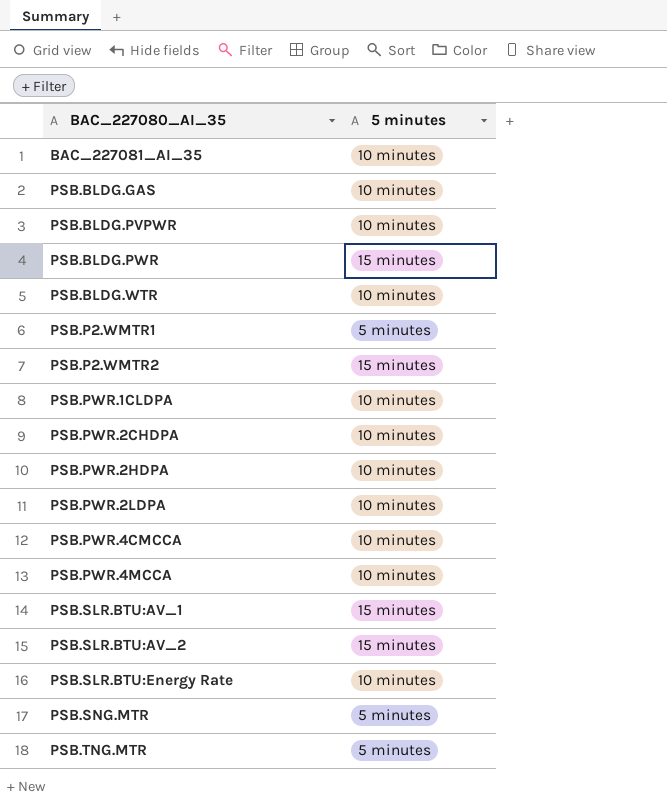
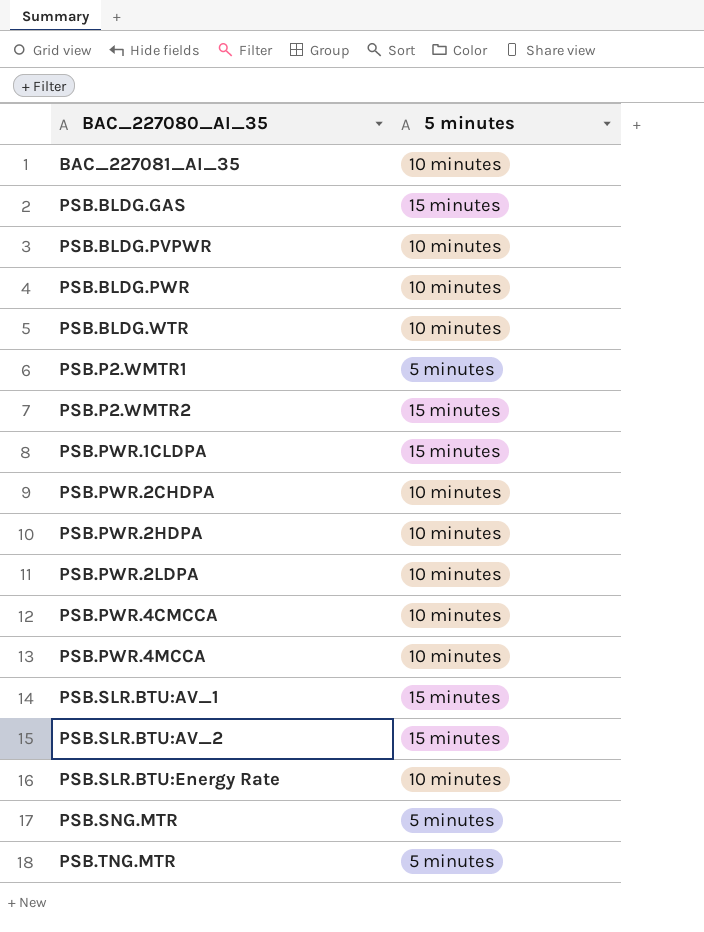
PSB.BLDG.GAS | 5 minutes: 10 minutes -> 15 minutes
PSB.BLDG.PWR | 5 minutes: 15 minutes -> 10 minutes
PSB.PWR.1CLDPA | 5 minutes: 10 minutes -> 15 minutes

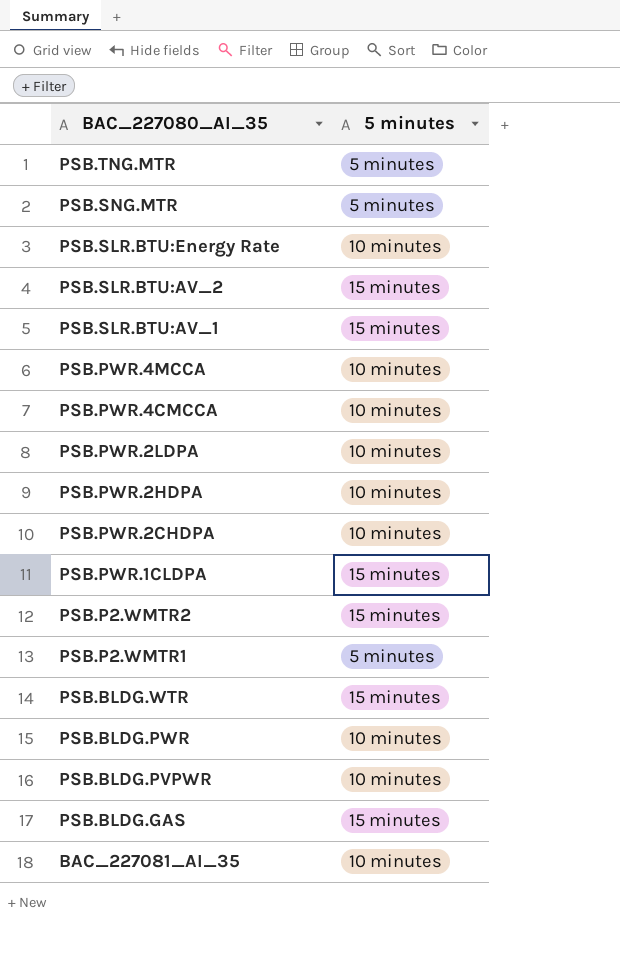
row order: BAC_227080_AI_35 ascending -> BAC_227080_AI_35 descending
PSB.BLDG.WTR | 5 minutes: 10 minutes -> 15 minutes

